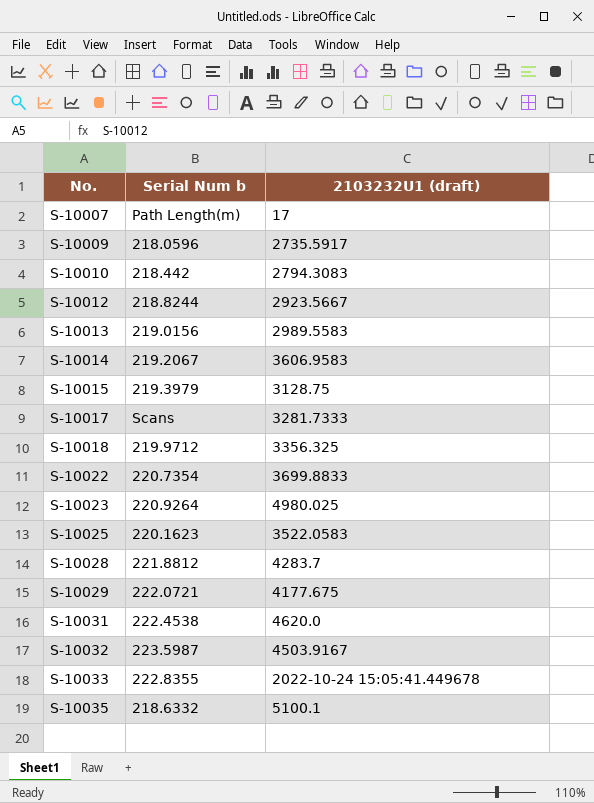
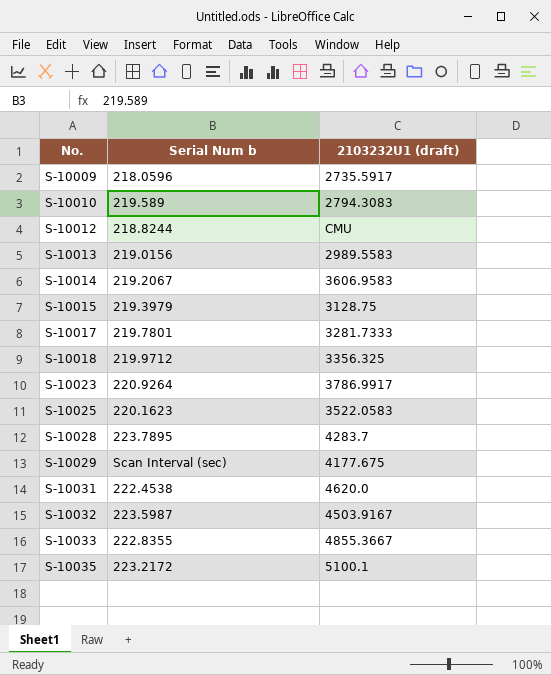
row S-10007: Path Length(m) | 17 -> none
row S-10022: 220.7354 | 3699.8833 -> none
S-10010 | Serial Num b: 218.442 -> 219.589
S-10012 | 2103232U1 (draft): 2923.5667 -> CMU
S-10017 | Serial Num b: Scans -> 219.7801
S-10023 | 2103232U1 (draft): 4980.025 -> 3786.9917
S-10028 | Serial Num b: 221.8812 -> 223.7895
S-10029 | Serial Num b: 222.0721 -> Scan Interval (sec)
S-10033 | 2103232U1 (draft): 2022-10-24 15:05:41.449678 -> 4855.3667
S-10035 | Serial Num b: 218.6332 -> 223.2172

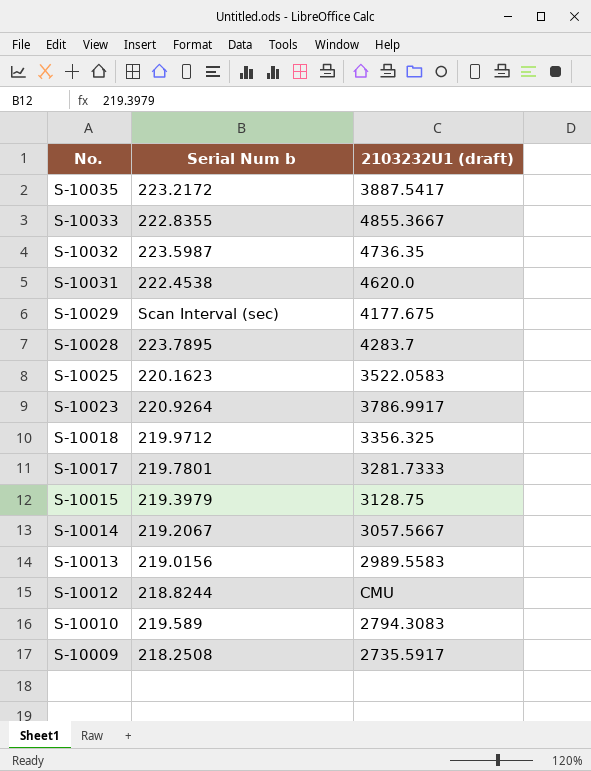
row order: No. ascending -> No. descending
S-10035 | 2103232U1 (draft): 5100.1 -> 3887.5417
S-10032 | 2103232U1 (draft): 4503.9167 -> 4736.35
S-10014 | 2103232U1 (draft): 3606.9583 -> 3057.5667
S-10009 | Serial Num b: 218.0596 -> 218.2508

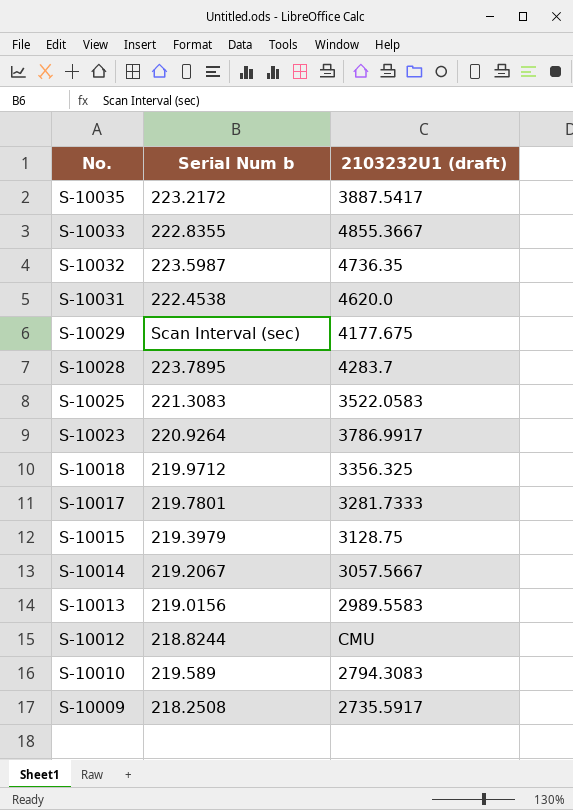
S-10025 | Serial Num b: 220.1623 -> 221.3083

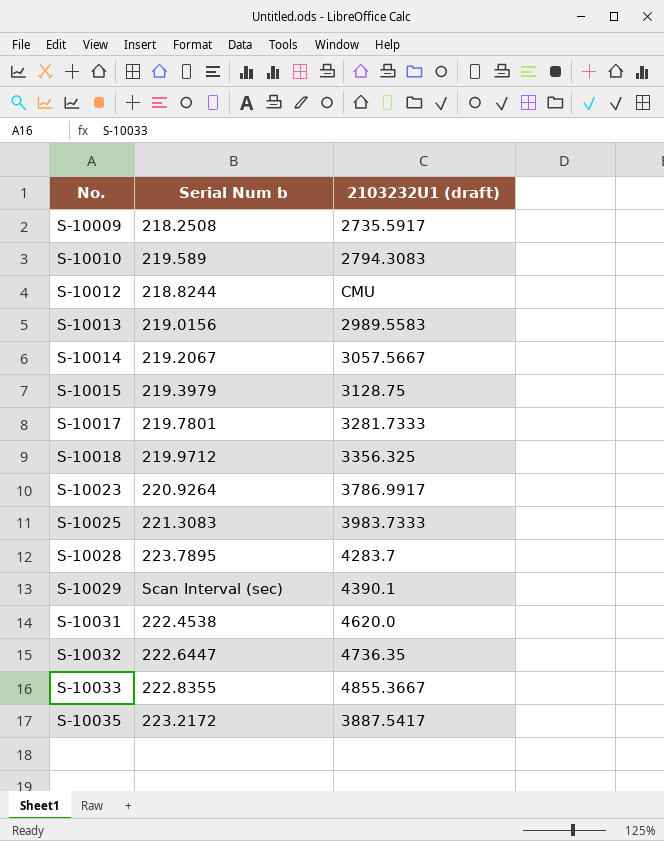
row order: No. descending -> No. ascending
S-10025 | 2103232U1 (draft): 3522.0583 -> 3983.7333
S-10029 | 2103232U1 (draft): 4177.675 -> 4390.1
S-10032 | Serial Num b: 223.5987 -> 222.6447

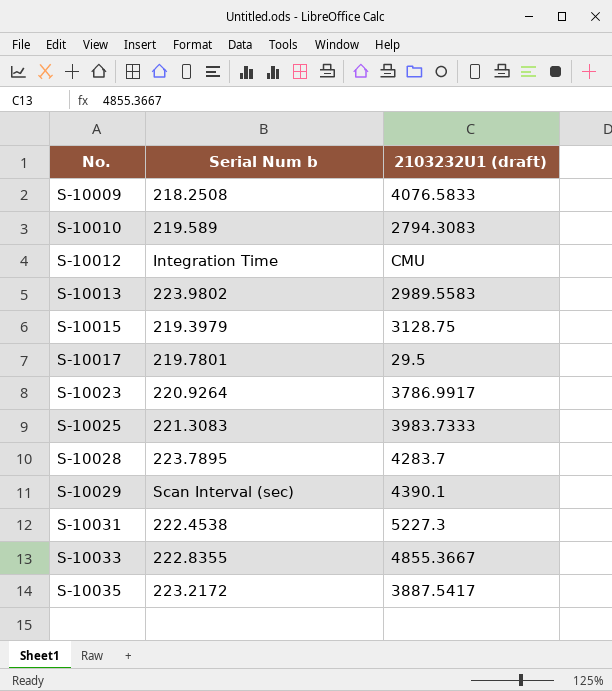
row S-10014: 219.2067 | 3057.5667 -> none
row S-10018: 219.9712 | 3356.325 -> none
row S-10032: 222.6447 | 4736.35 -> none
S-10009 | 2103232U1 (draft): 2735.5917 -> 4076.5833
S-10012 | Serial Num b: 218.8244 -> Integration Time
S-10013 | Serial Num b: 219.0156 -> 223.9802
S-10017 | 2103232U1 (draft): 3281.7333 -> 29.5
S-10031 | 2103232U1 (draft): 4620.0 -> 5227.3

